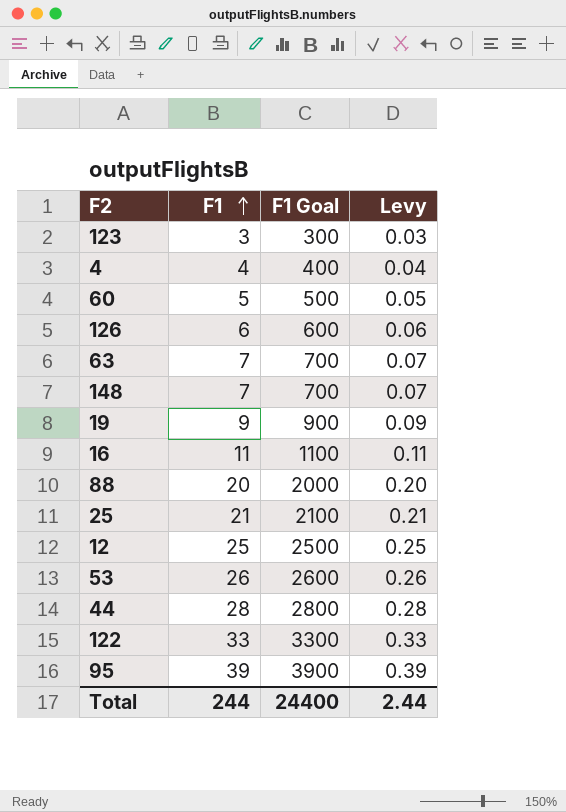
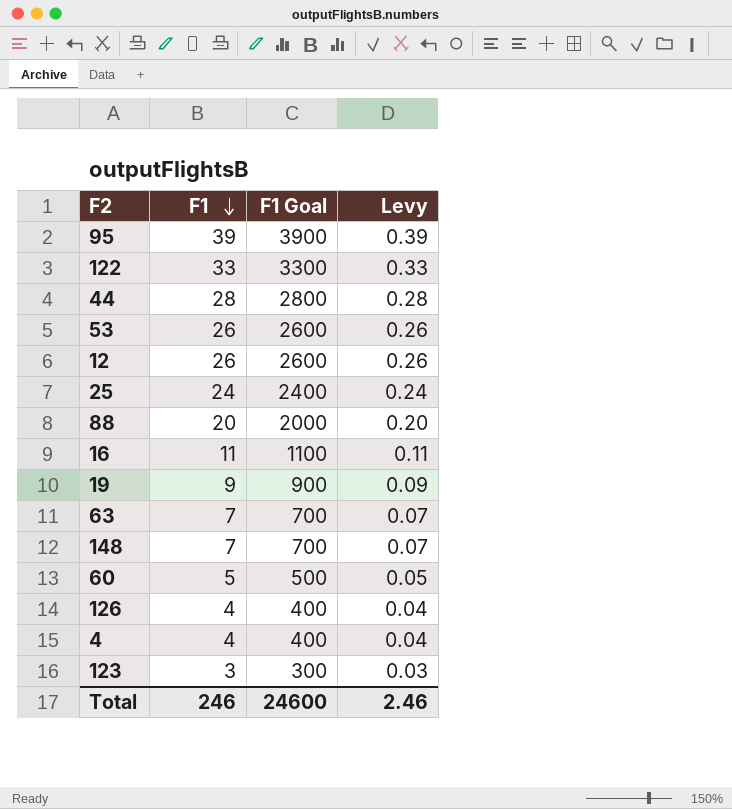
row order: F1 ascending -> F1 descending
12 | F1: 25 -> 26
12 | F1 Goal: 2500 -> 2600
12 | Levy: 0.25 -> 0.26
25 | F1: 21 -> 24
25 | F1 Goal: 2100 -> 2400
25 | Levy: 0.21 -> 0.24
126 | F1: 6 -> 4
126 | F1 Goal: 600 -> 400
126 | Levy: 0.06 -> 0.04
Total | F1: 244 -> 246
Total | F1 Goal: 24400 -> 24600
Total | Levy: 2.44 -> 2.46

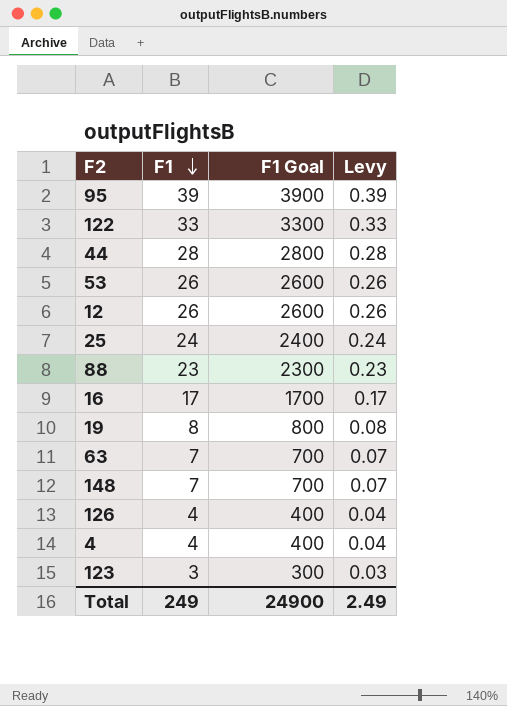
row 60: 5 | 500 | 0.05 -> none
88 | F1: 20 -> 23
88 | F1 Goal: 2000 -> 2300
88 | Levy: 0.20 -> 0.23
16 | F1: 11 -> 17
16 | F1 Goal: 1100 -> 1700
16 | Levy: 0.11 -> 0.17
19 | F1: 9 -> 8
19 | F1 Goal: 900 -> 800
19 | Levy: 0.09 -> 0.08
Total | F1: 246 -> 249
Total | F1 Goal: 24600 -> 24900
Total | Levy: 2.46 -> 2.49

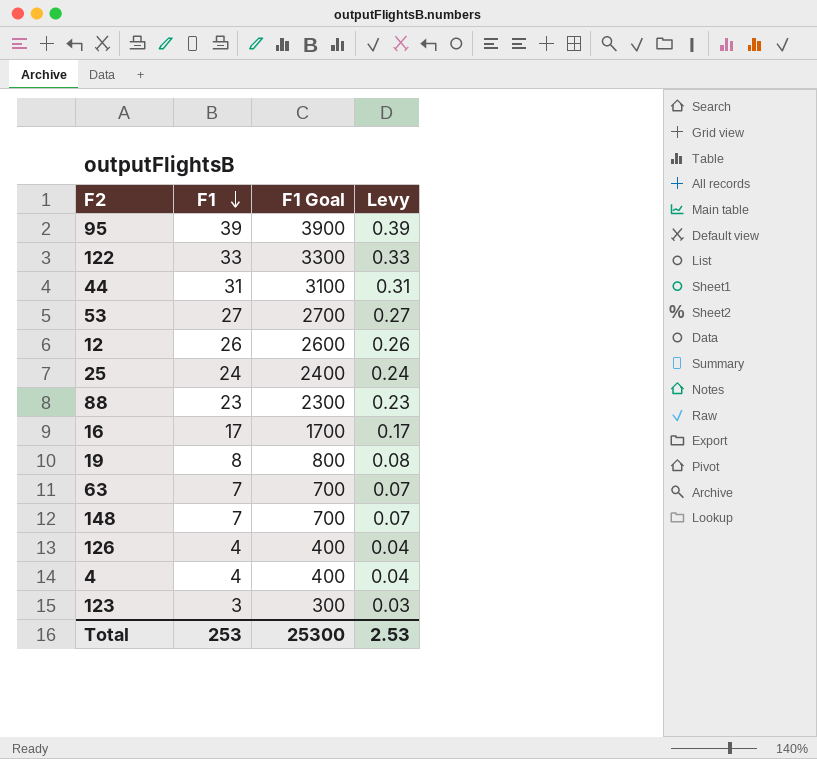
44 | F1: 28 -> 31
44 | F1 Goal: 2800 -> 3100
44 | Levy: 0.28 -> 0.31
53 | F1: 26 -> 27
53 | F1 Goal: 2600 -> 2700
53 | Levy: 0.26 -> 0.27
Total | F1: 249 -> 253
Total | F1 Goal: 24900 -> 25300
Total | Levy: 2.49 -> 2.53

